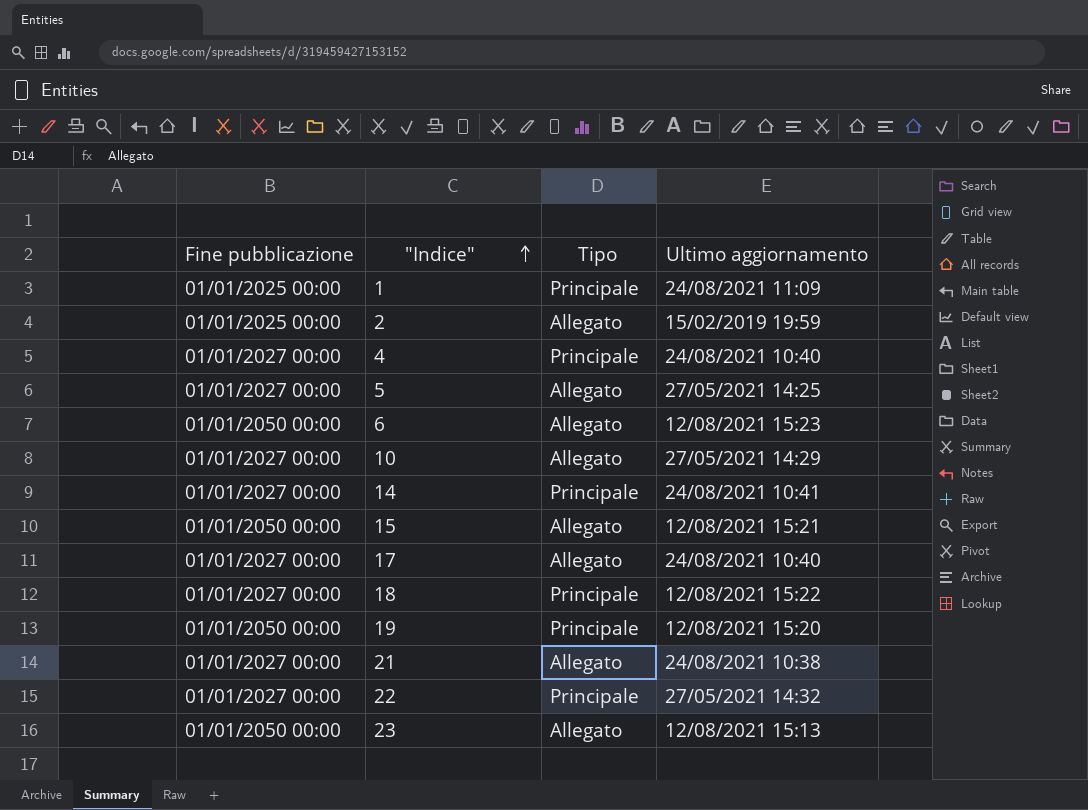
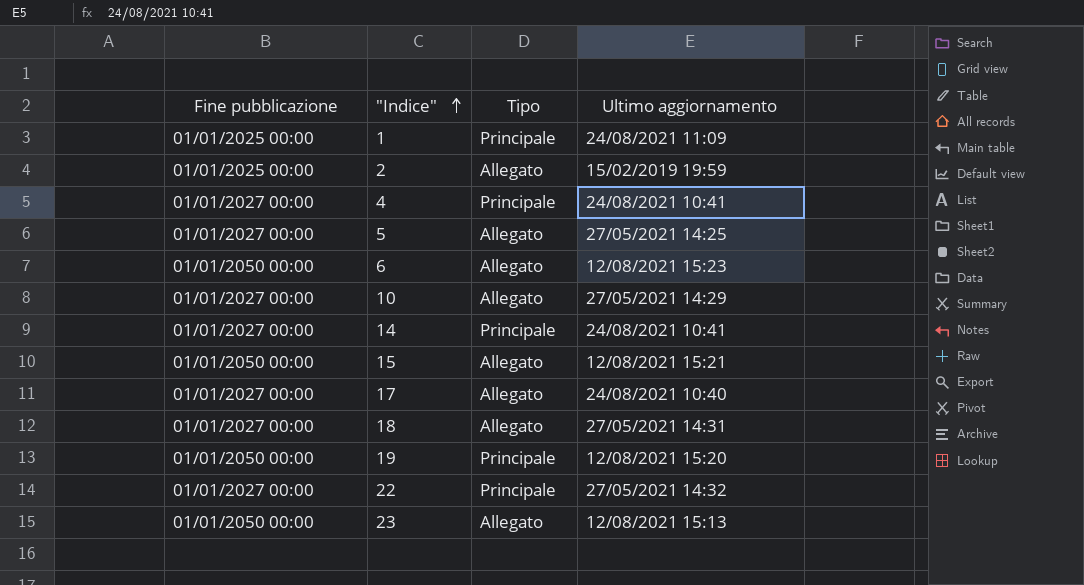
row 21: 01/01/2027 00:00 | Allegato | 24/08/2021 10:38 -> none
4 | Ultimo aggiornamento: 24/08/2021 10:40 -> 24/08/2021 10:41
18 | Tipo: Principale -> Allegato
18 | Ultimo aggiornamento: 12/08/2021 15:22 -> 27/05/2021 14:31

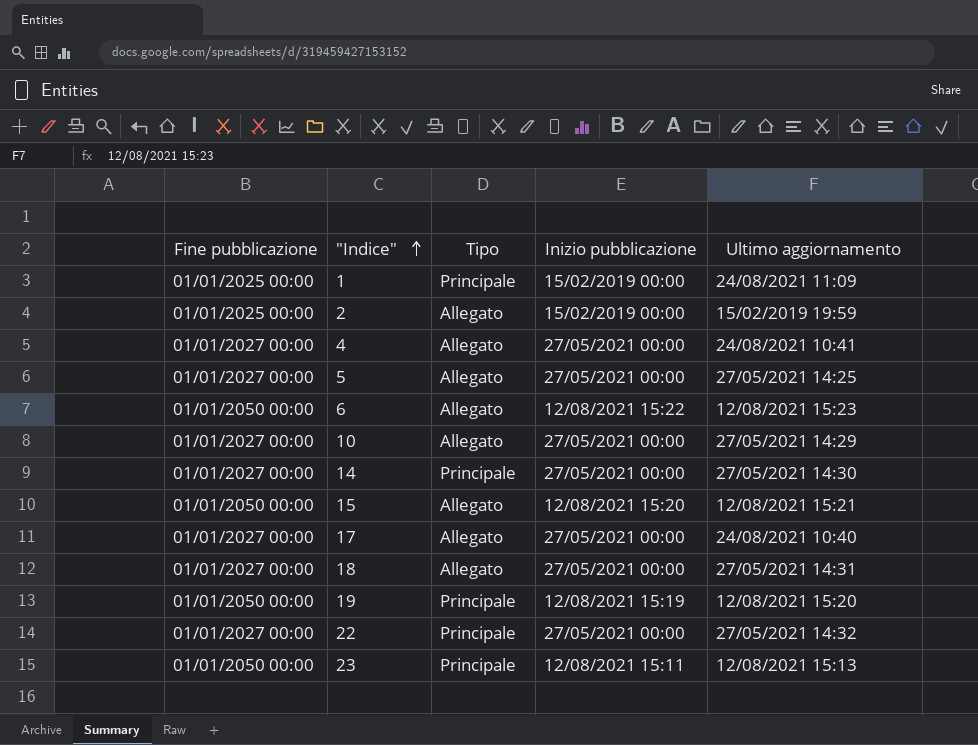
column Inizio pubblicazione | position: none -> 4
4 | Tipo: Principale -> Allegato
14 | Ultimo aggiornamento: 24/08/2021 10:41 -> 27/05/2021 14:30
23 | Tipo: Allegato -> Principale

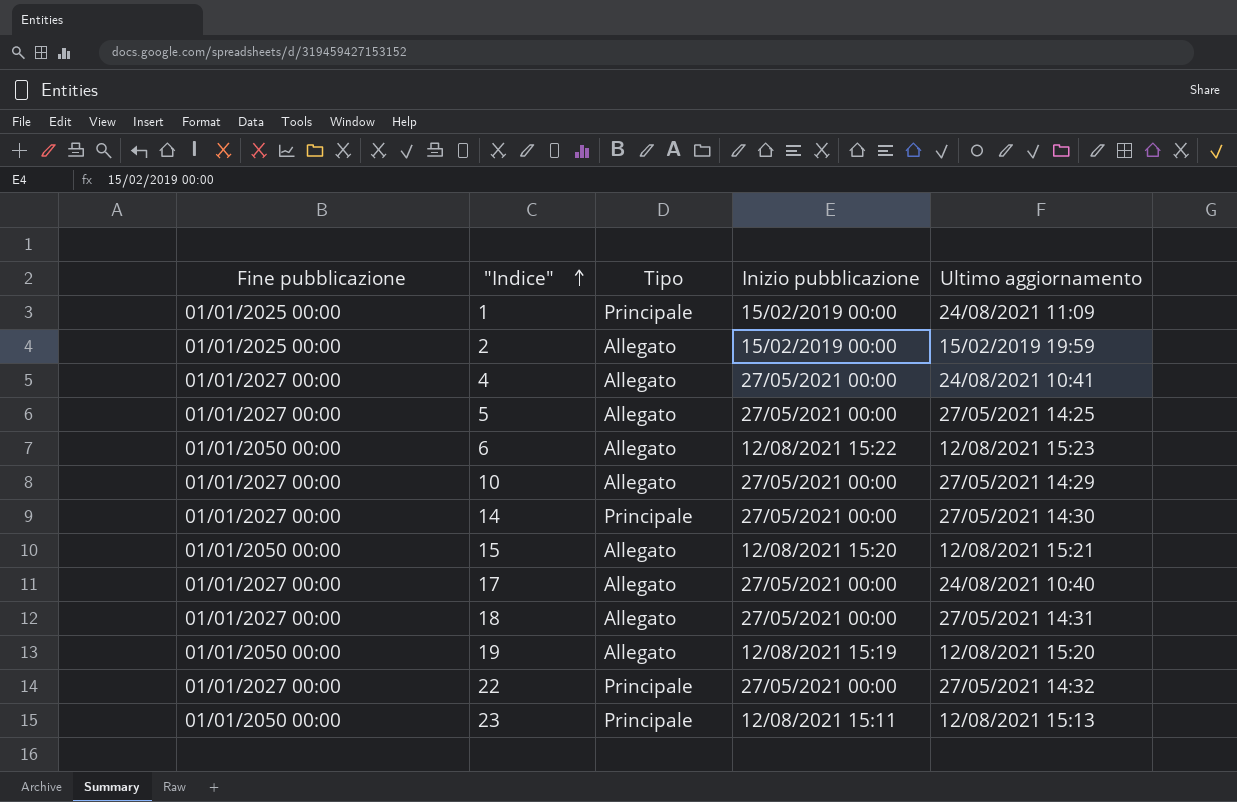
19 | Tipo: Principale -> Allegato

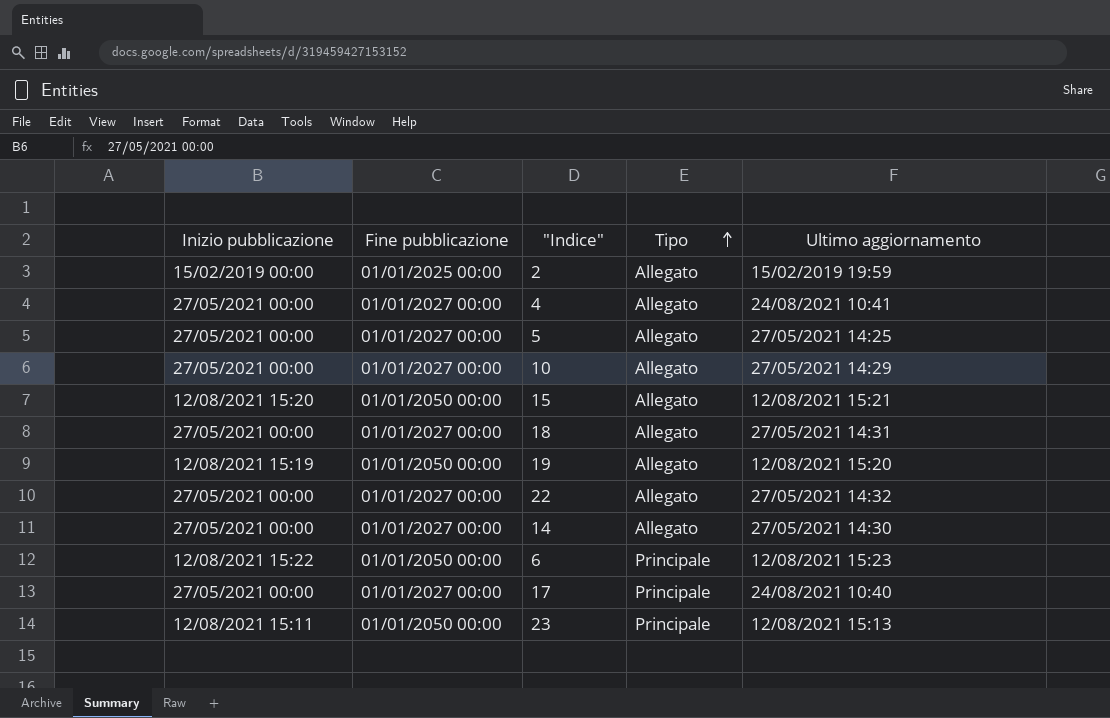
row order: "Indice" ascending -> Tipo ascending
column Inizio pubblicazione | position: 4 -> 1
row 1: 01/01/2025 00:00 | Principale | 15/02/2019 00:00 | 24/08/2021 11:09 -> none
22 | Tipo: Principale -> Allegato
14 | Tipo: Principale -> Allegato
6 | Tipo: Allegato -> Principale
17 | Tipo: Allegato -> Principale

